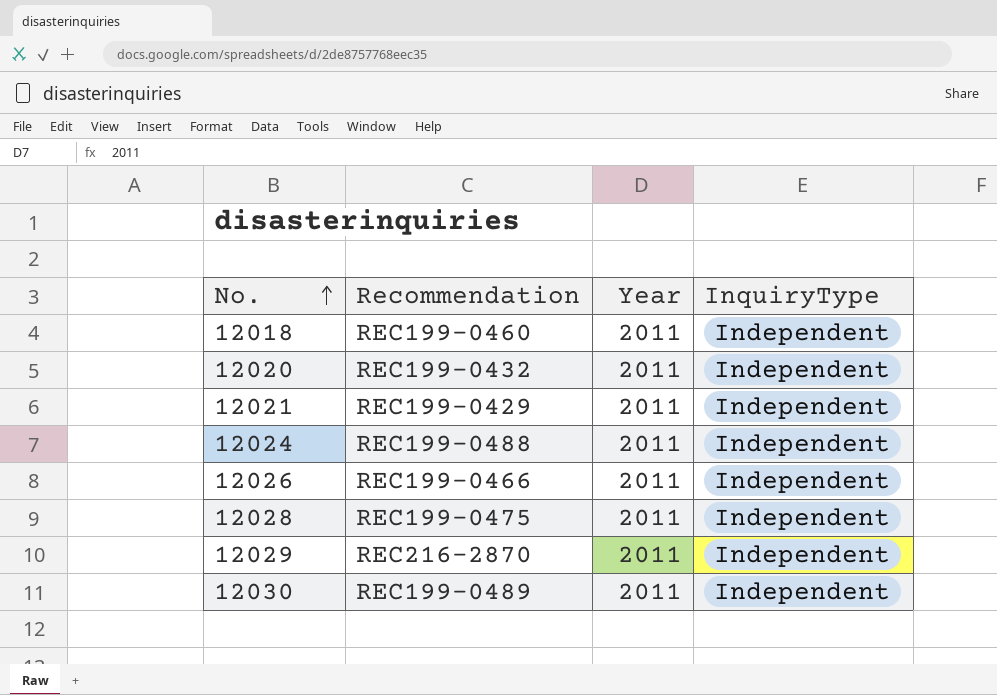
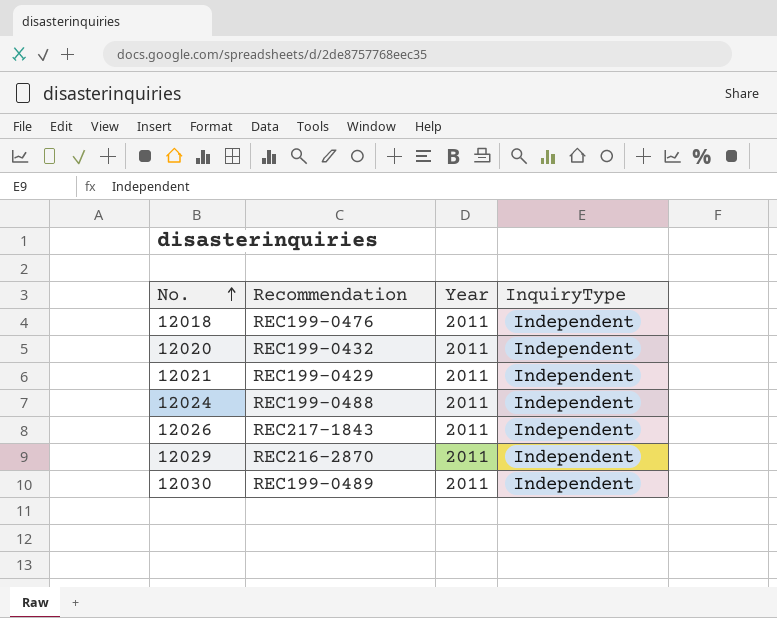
row 12028: REC199-0475 | 2011 | Independent -> none
12018 | Recommendation: REC199-0460 -> REC199-0476
12026 | Recommendation: REC199-0466 -> REC217-1843

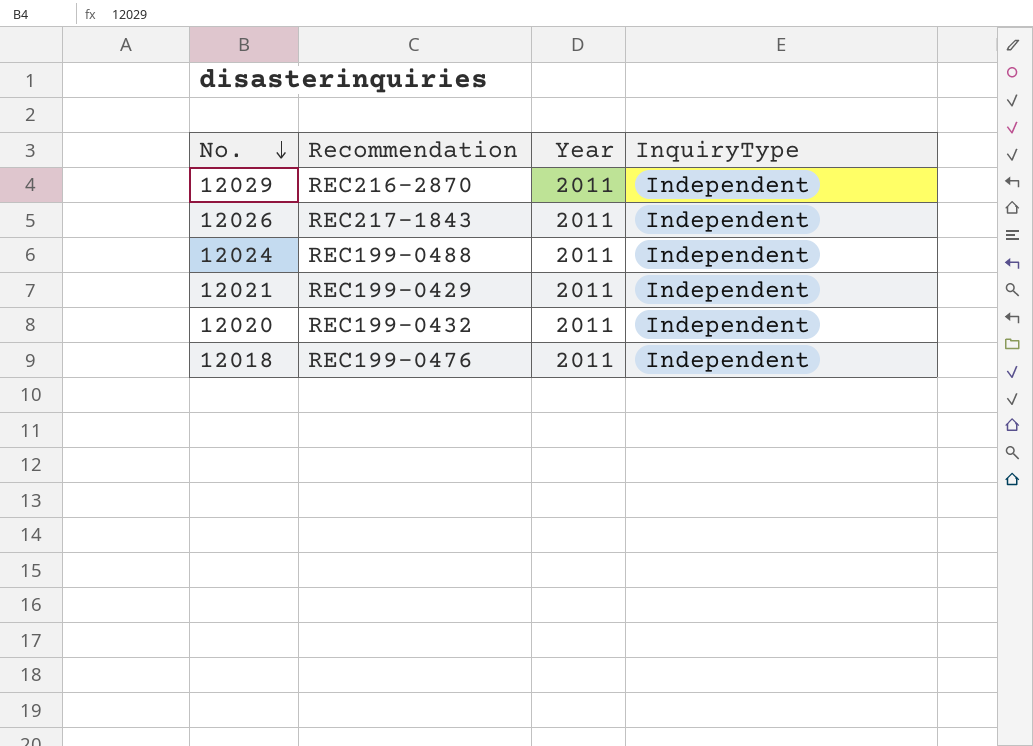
row order: No. ascending -> No. descending
row 12030: REC199-0489 | 2011 | Independent -> none

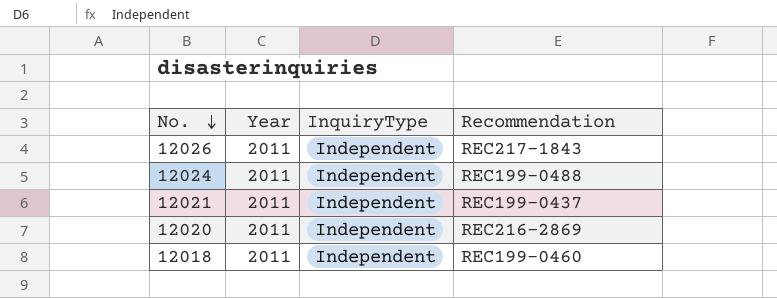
column Recommendation | position: 2 -> 4
row 12029: REC216-2870 | 2011 | Independent -> none
12021 | Recommendation: REC199-0429 -> REC199-0437
12020 | Recommendation: REC199-0432 -> REC216-2869
12018 | Recommendation: REC199-0476 -> REC199-0460

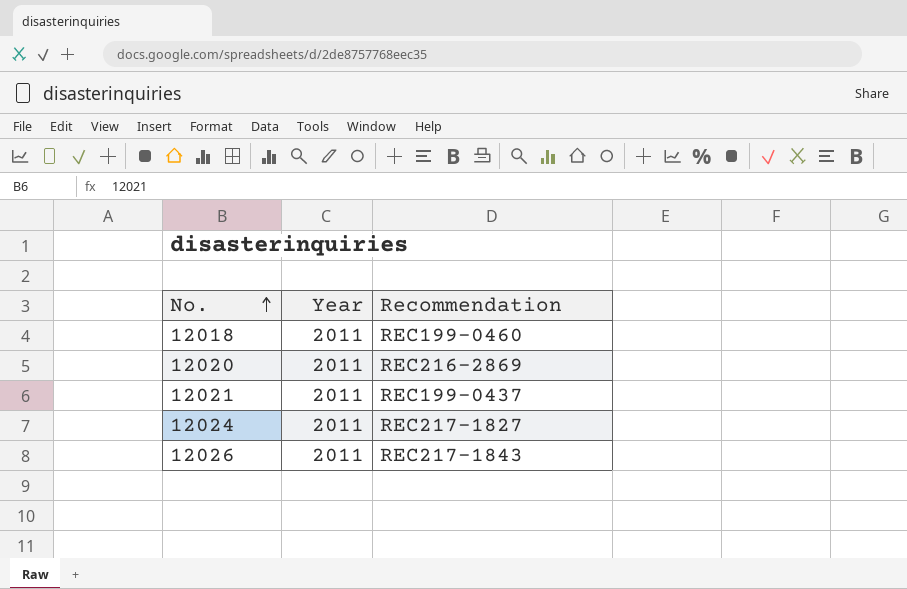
row order: No. descending -> No. ascending
column InquiryType | position: 3 -> none
12024 | Recommendation: REC199-0488 -> REC217-1827

